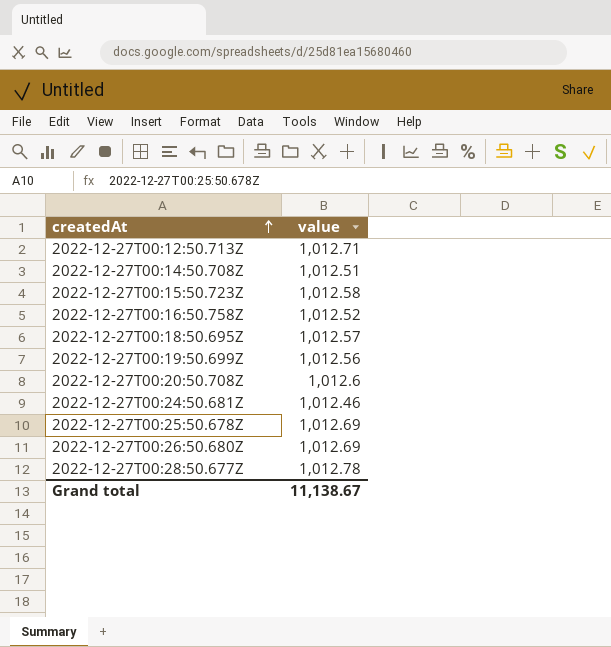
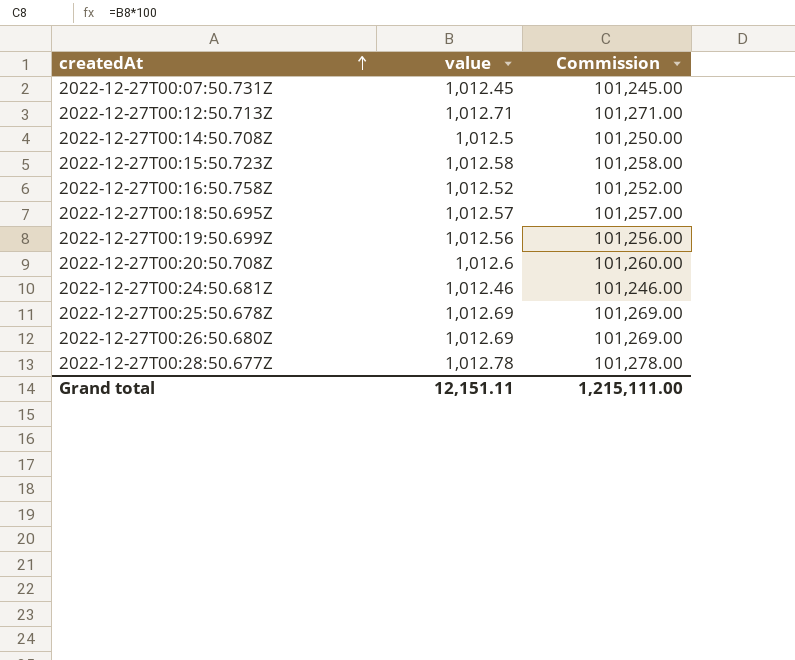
column Commission | formula: none -> [value] * 100
row 2022-12-27T00:07:50.731Z: none -> 1,012.45 | 101,245.00
2022-12-27T00:14:50.708Z | value: 1,012.51 -> 1,012.5
Grand total | value: 11,138.67 -> 12,151.11

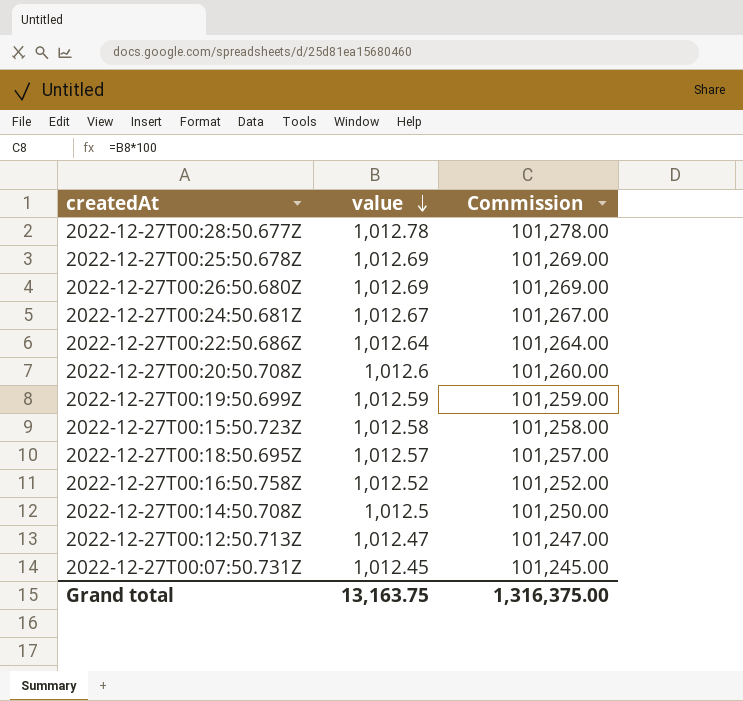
row order: createdAt ascending -> value descending
2022-12-27T00:24:50.681Z | value: 1,012.46 -> 1,012.67
2022-12-27T00:24:50.681Z | Commission: 101,246.00 -> 101,267.00
row 2022-12-27T00:22:50.686Z: none -> 1,012.64 | 101,264.00
2022-12-27T00:19:50.699Z | value: 1,012.56 -> 1,012.59
2022-12-27T00:19:50.699Z | Commission: 101,256.00 -> 101,259.00
2022-12-27T00:12:50.713Z | value: 1,012.71 -> 1,012.47
2022-12-27T00:12:50.713Z | Commission: 101,271.00 -> 101,247.00
Grand total | value: 12,151.11 -> 13,163.75
Grand total | Commission: 1,215,111.00 -> 1,316,375.00

